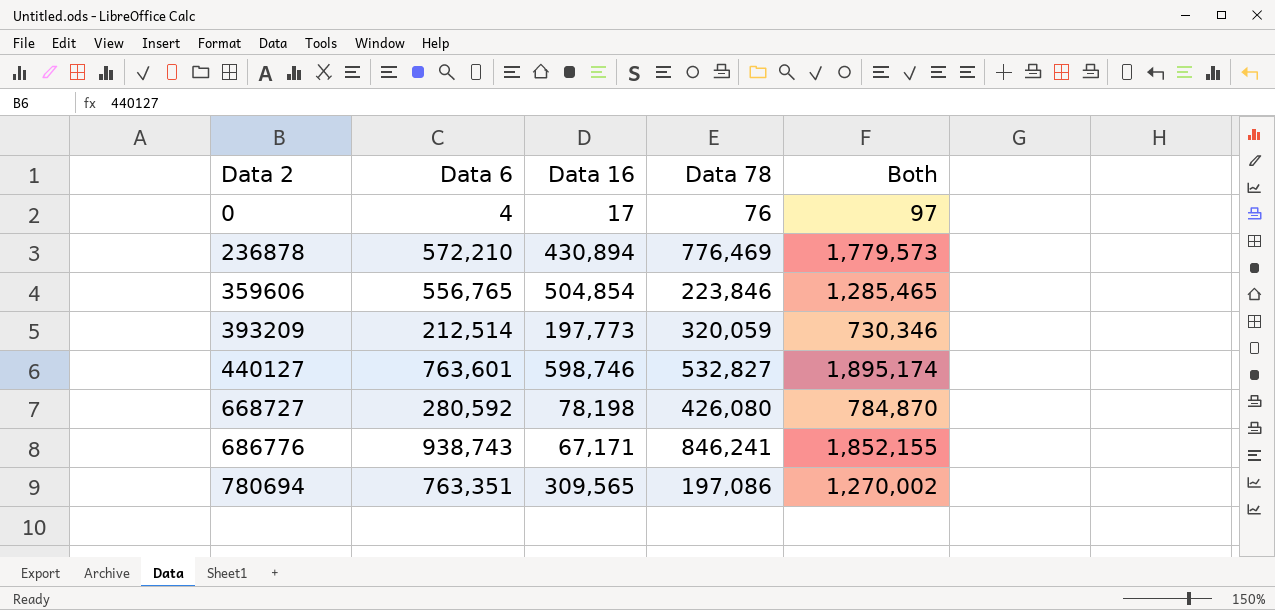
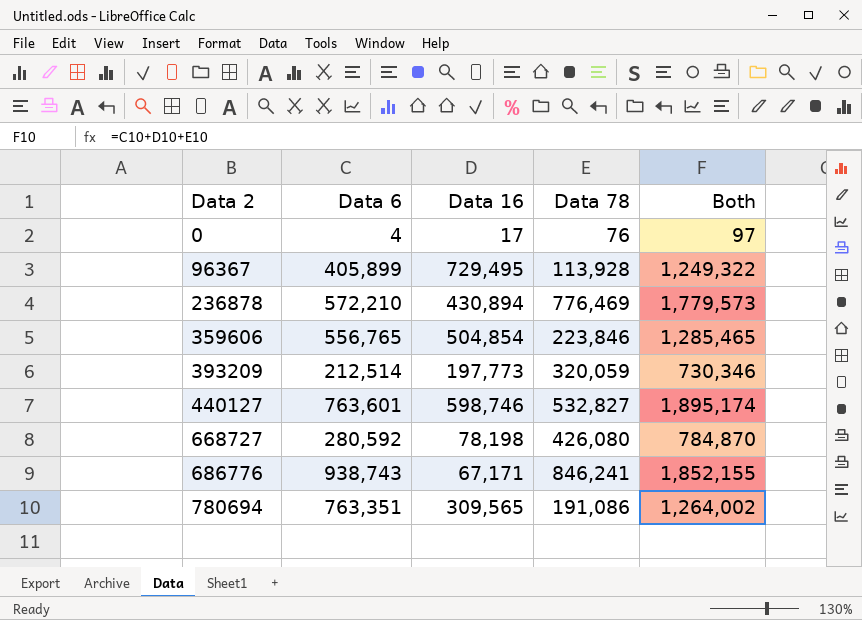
row 96367: none -> 405,899 | 729,495 | 113,928 | 1,249,322
780694 | Data 78: 197,086 -> 191,086
780694 | Both: 1,270,002 -> 1,264,002

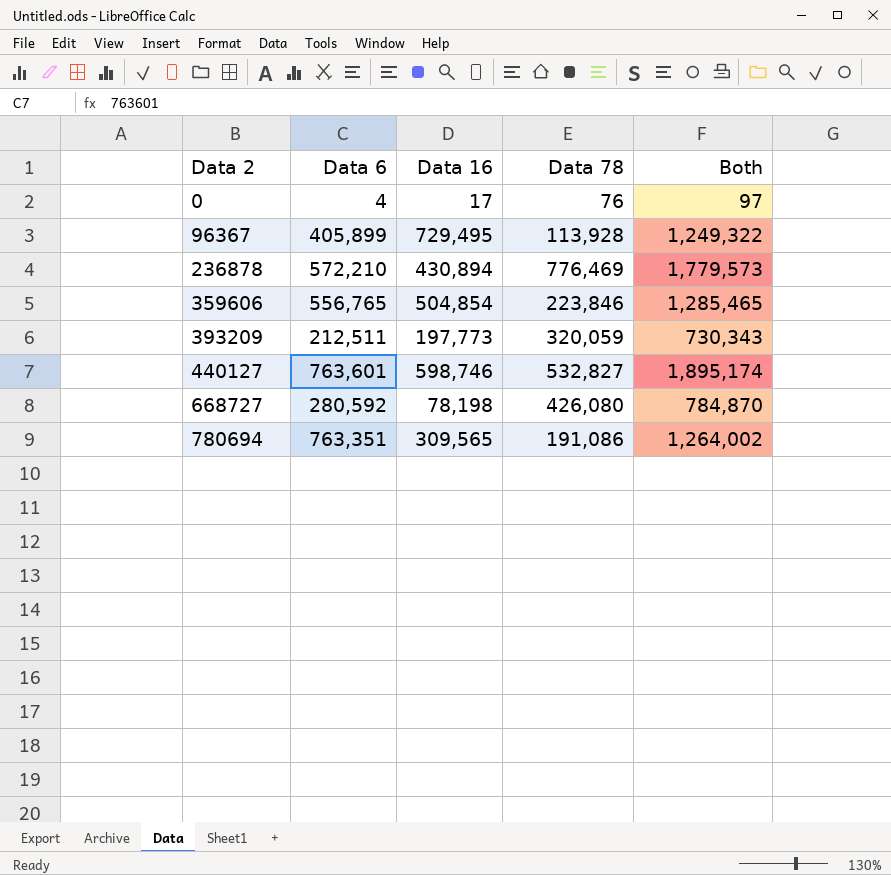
row 686776: 938,743 | 67,171 | 846,241 | 1,852,155 -> none
393209 | Data 6: 212,514 -> 212,511
393209 | Both: 730,346 -> 730,343

